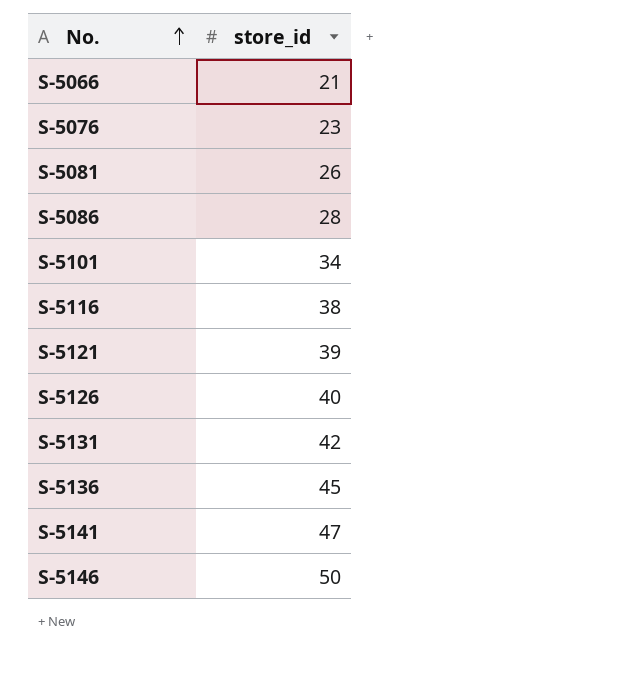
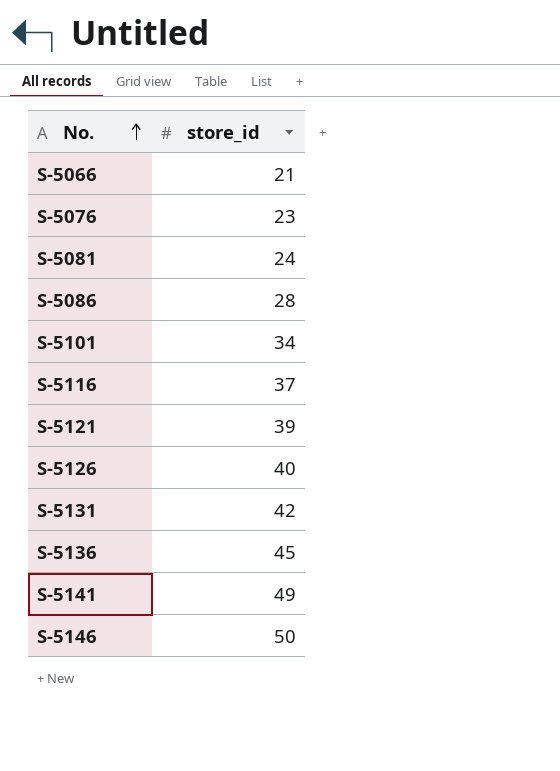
S-5081 | store_id: 26 -> 24
S-5116 | store_id: 38 -> 37
S-5141 | store_id: 47 -> 49

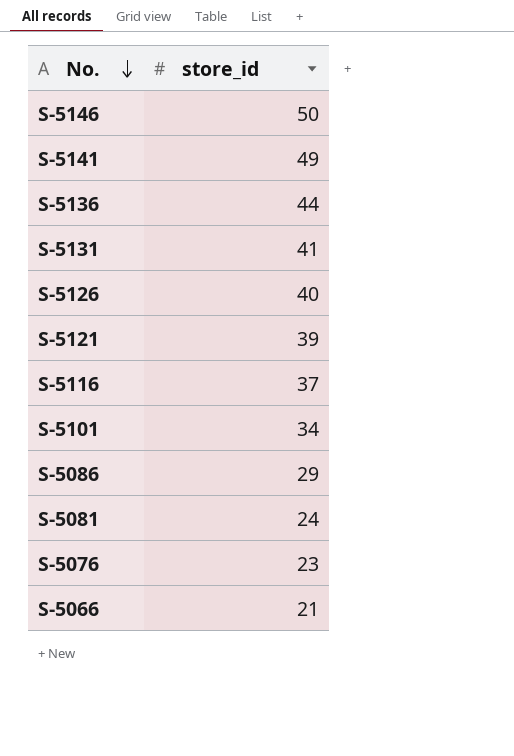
row order: No. ascending -> No. descending
S-5136 | store_id: 45 -> 44
S-5131 | store_id: 42 -> 41
S-5086 | store_id: 28 -> 29

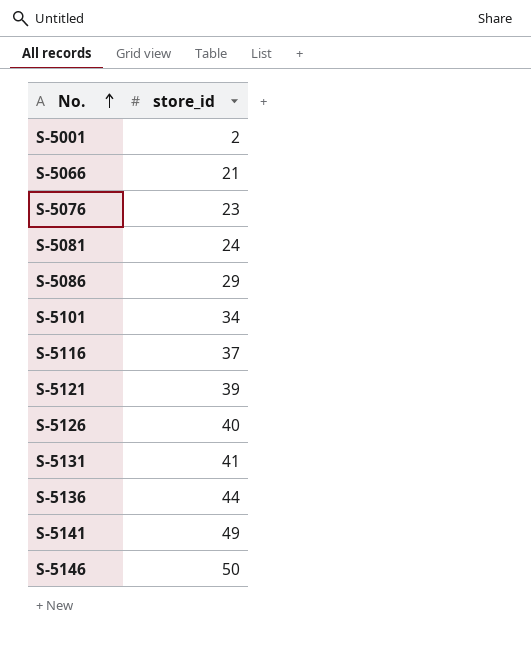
row order: No. descending -> No. ascending
row S-5001: none -> 2

